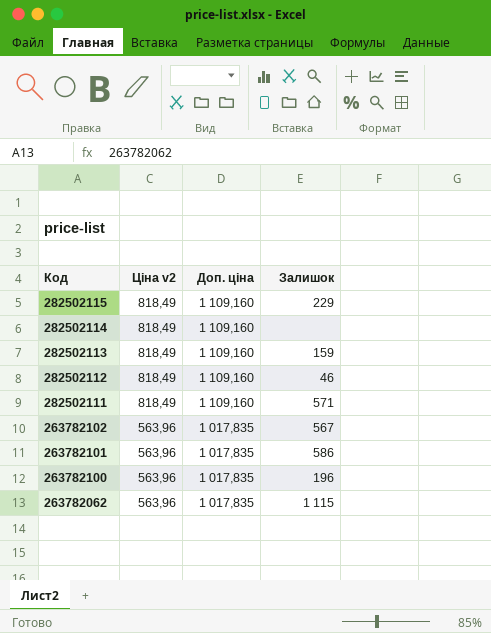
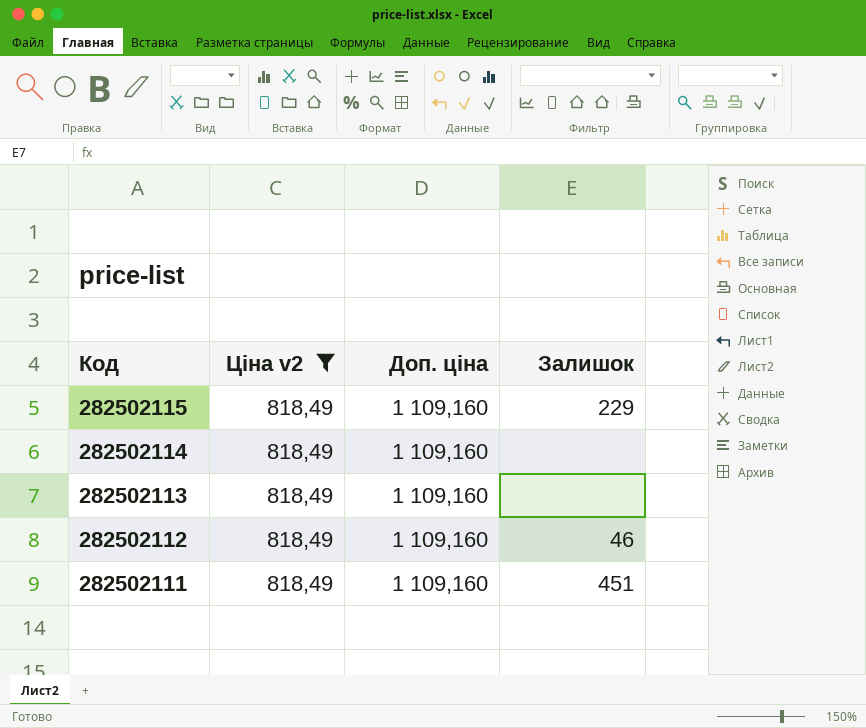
filter: none -> Ціна v2 = 818,49
282502113 | Залишок: 159 -> none
282502111 | Залишок: 571 -> 451

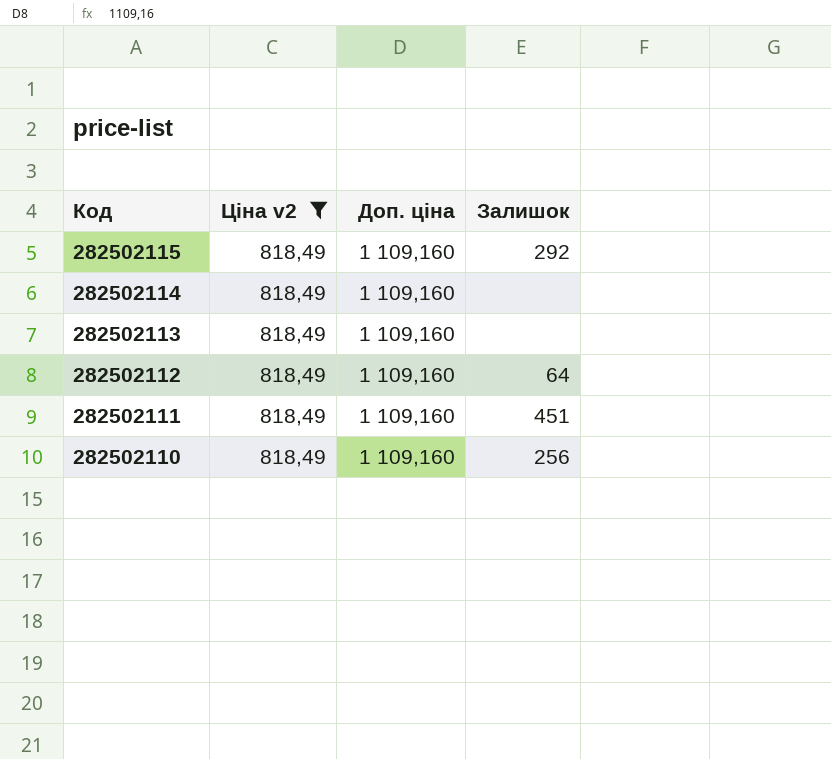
282502115 | Залишок: 229 -> 292
282502112 | Залишок: 46 -> 64
row 282502110: none -> 818,49 | 1 109,160 | 256

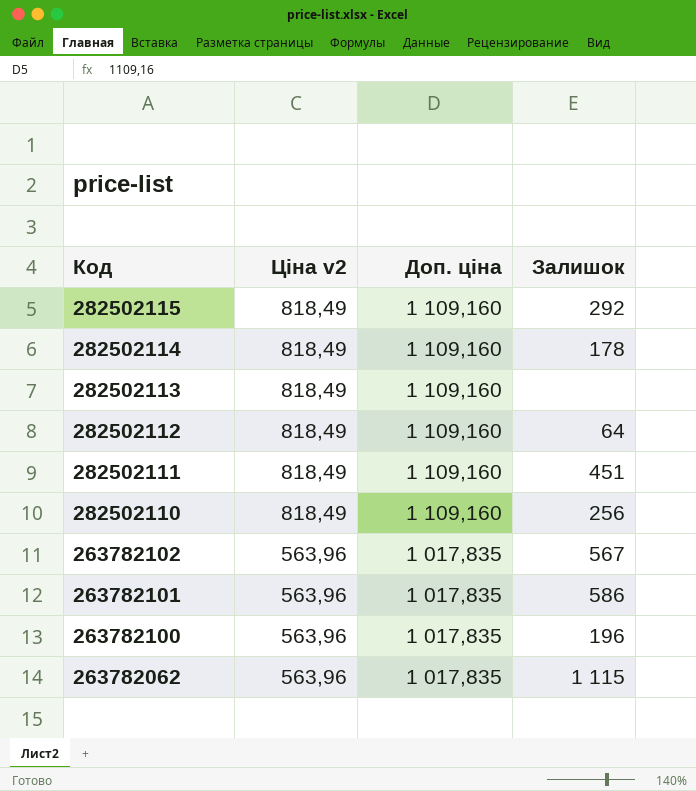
filter: Ціна v2 = 818,49 -> none
282502114 | Залишок: none -> 178

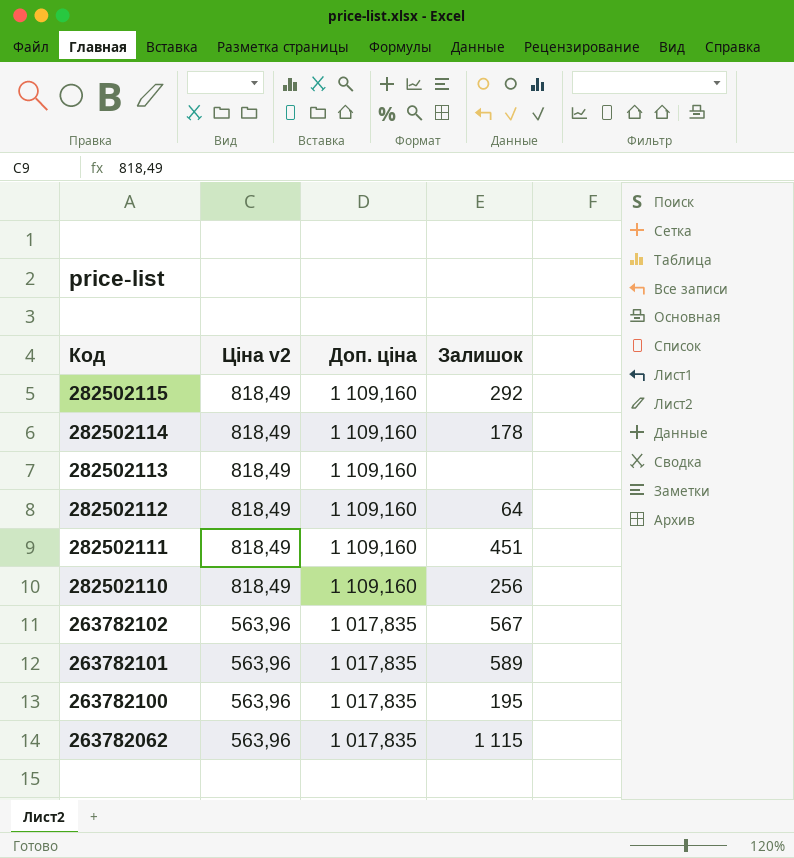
263782101 | Залишок: 586 -> 589
263782100 | Залишок: 196 -> 195

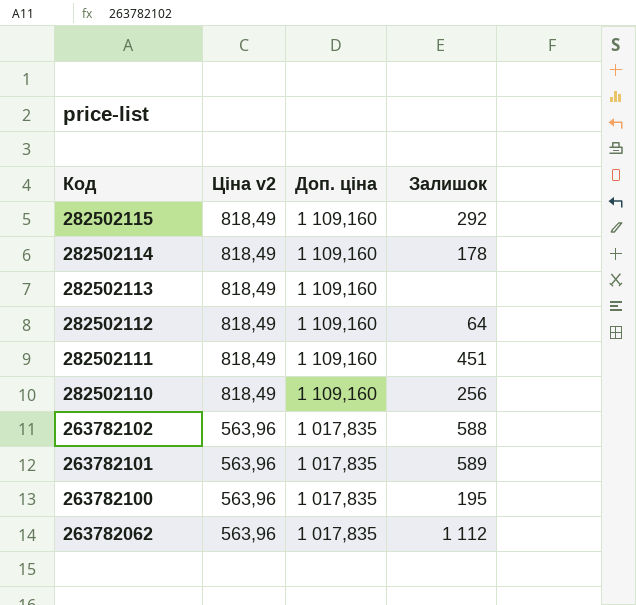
263782102 | Залишок: 567 -> 588
263782062 | Залишок: 1 115 -> 1 112

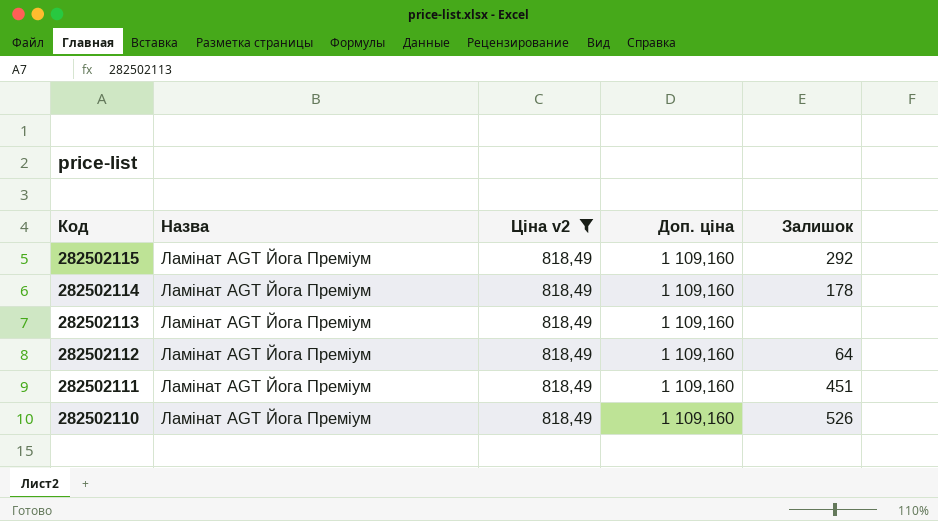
filter: none -> Ціна v2 = 818,49
column Назва | position: none -> 2
282502110 | Залишок: 256 -> 526

